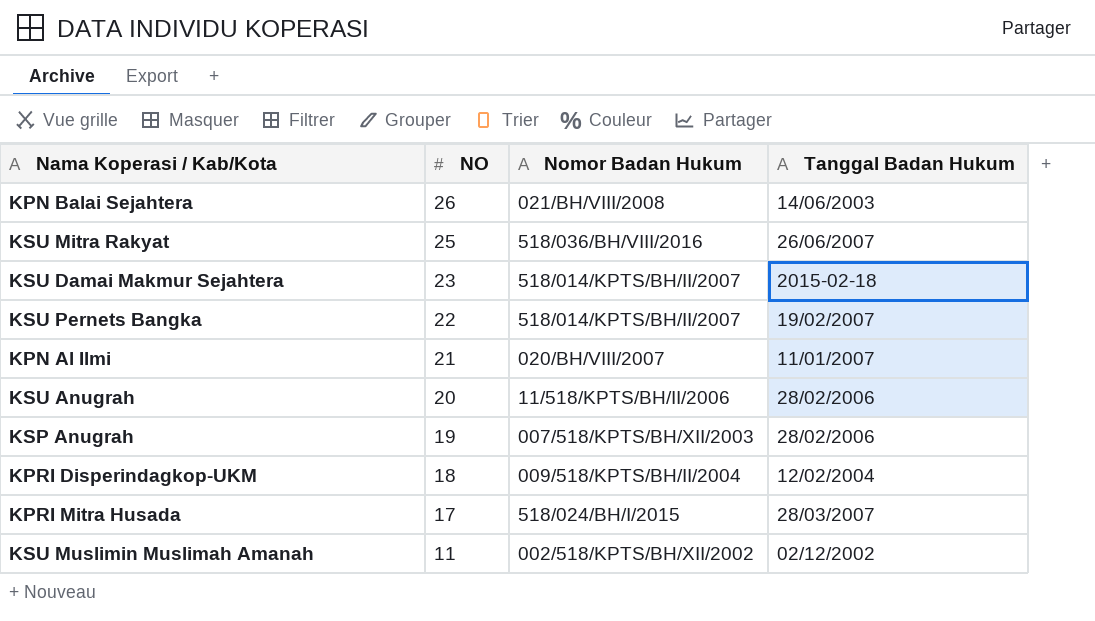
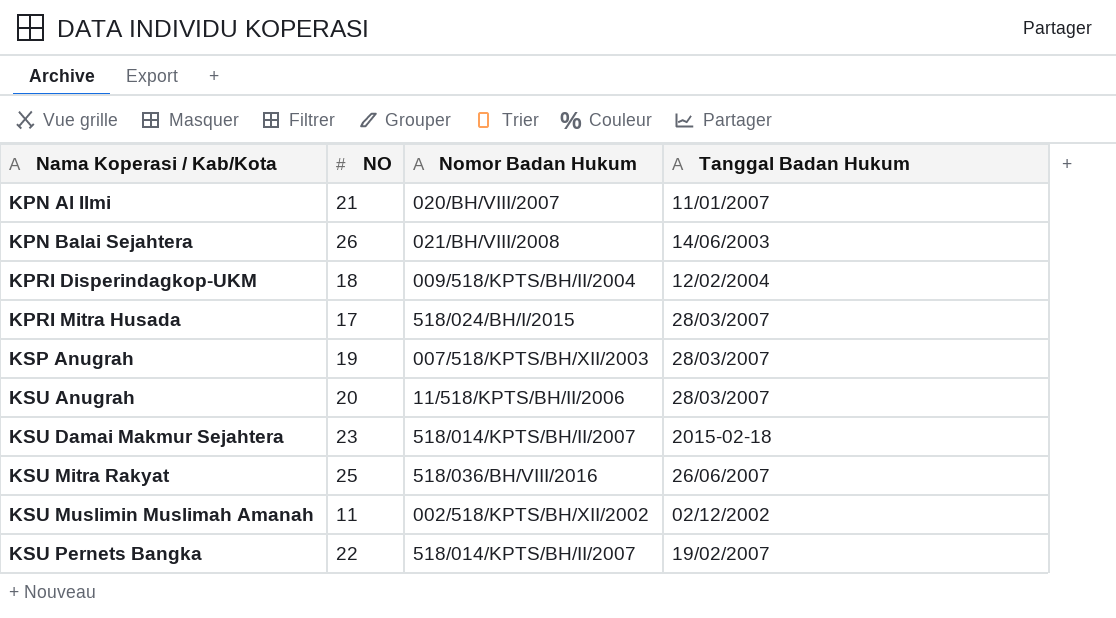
row order: NO descending -> Nama Koperasi / Kab/Kota ascending
KSP Anugrah | Tanggal Badan Hukum: 28/02/2006 -> 28/03/2007
KSU Anugrah | Tanggal Badan Hukum: 28/02/2006 -> 28/03/2007

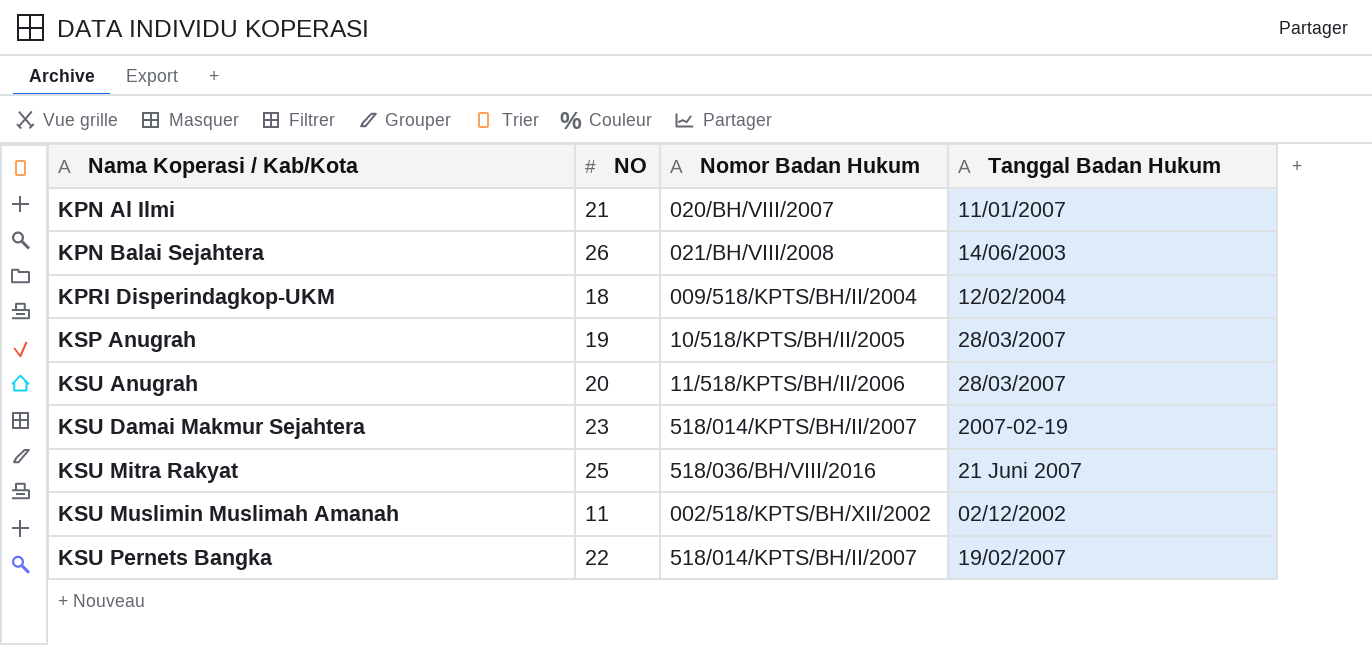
row KPRI Mitra Husada: 17 | 518/024/BH/I/2015 | 28/03/2007 -> none
KSP Anugrah | Nomor Badan Hukum: 007/518/KPTS/BH/XII/2003 -> 10/518/KPTS/BH/II/2005
KSU Damai Makmur Sejahtera | Tanggal Badan Hukum: 2015-02-18 -> 2007-02-19
KSU Mitra Rakyat | Tanggal Badan Hukum: 26/06/2007 -> 21 Juni 2007

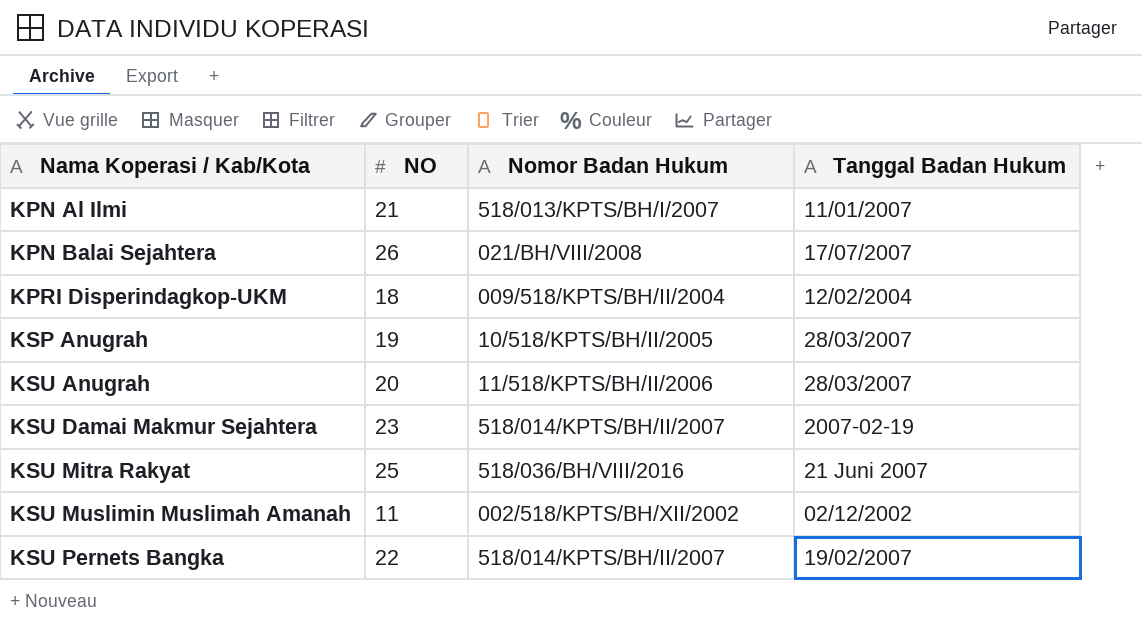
KPN Al Ilmi | Nomor Badan Hukum: 020/BH/VIII/2007 -> 518/013/KPTS/BH/I/2007
KPN Balai Sejahtera | Tanggal Badan Hukum: 14/06/2003 -> 17/07/2007

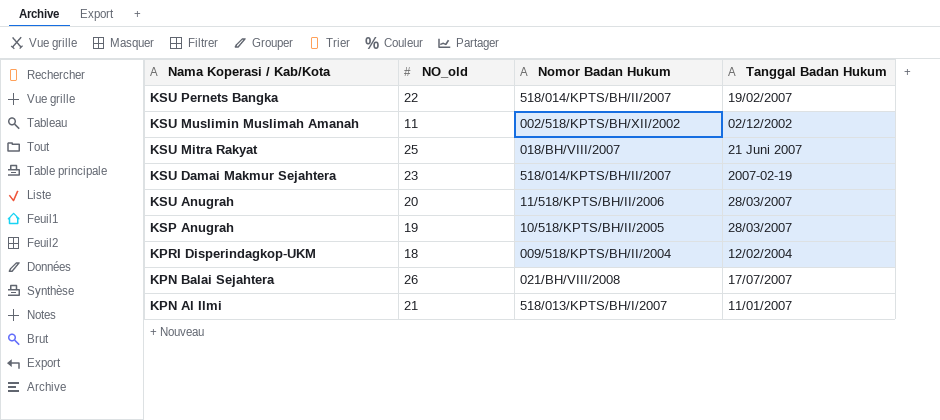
row order: Nama Koperasi / Kab/Kota ascending -> Nama Koperasi / Kab/Kota descending
column name: NO -> NO_old
KSU Mitra Rakyat | Nomor Badan Hukum: 518/036/BH/VIII/2016 -> 018/BH/VIII/2007

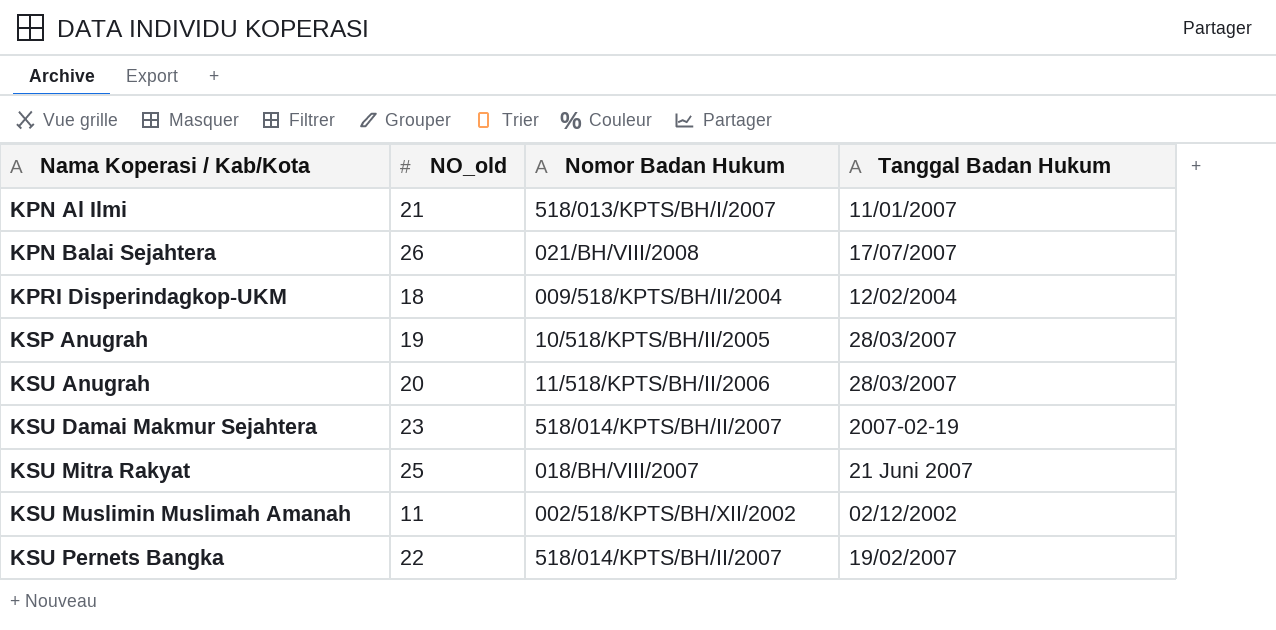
row order: Nama Koperasi / Kab/Kota descending -> Nama Koperasi / Kab/Kota ascending

